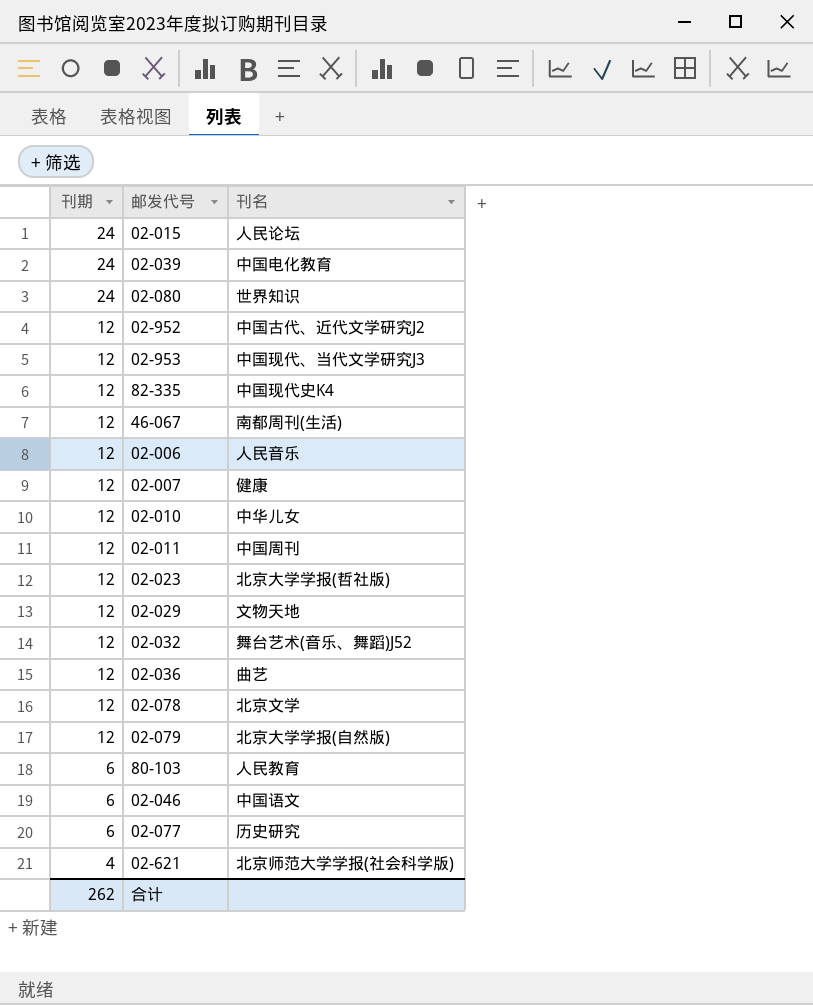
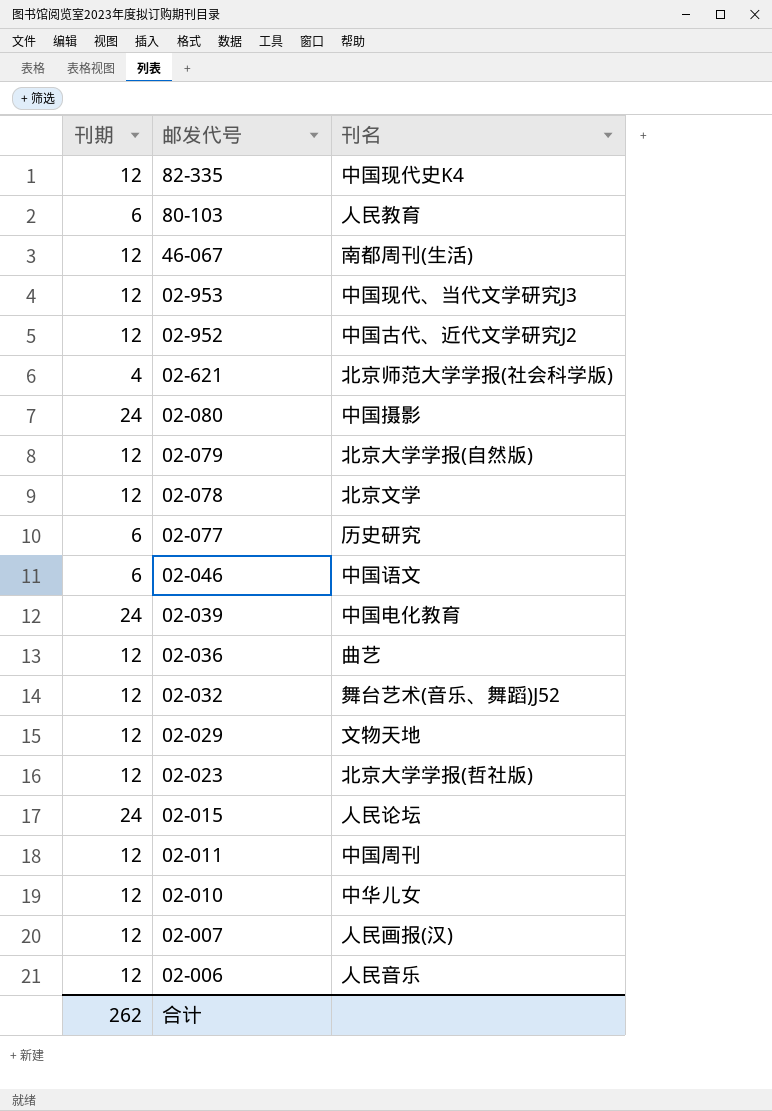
row order: 刊期 descending -> 邮发代号 descending
02-080 | 刊名: 世界知识 -> 中国摄影
02-007 | 刊名: 健康 -> 人民画报(汉)

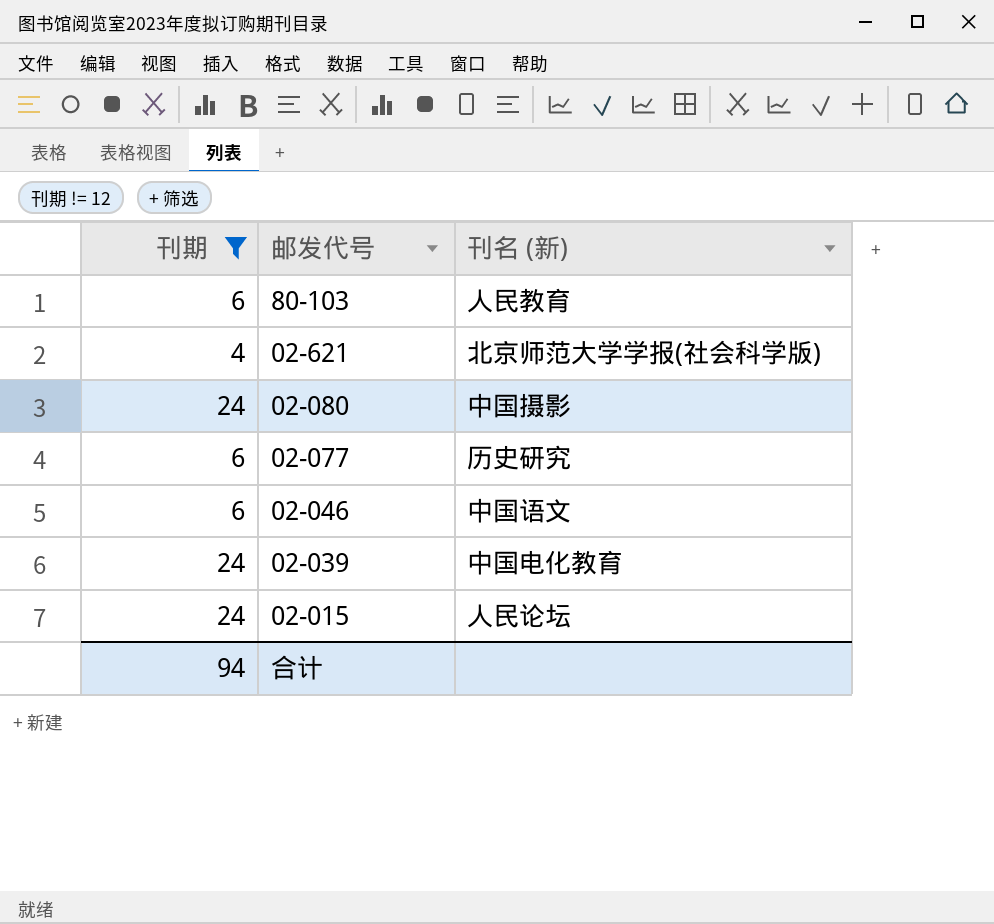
filter: none -> 刊期 != 12
column name: 刊名 -> 刊名 (新)
合计 | 刊期: 262 -> 94

